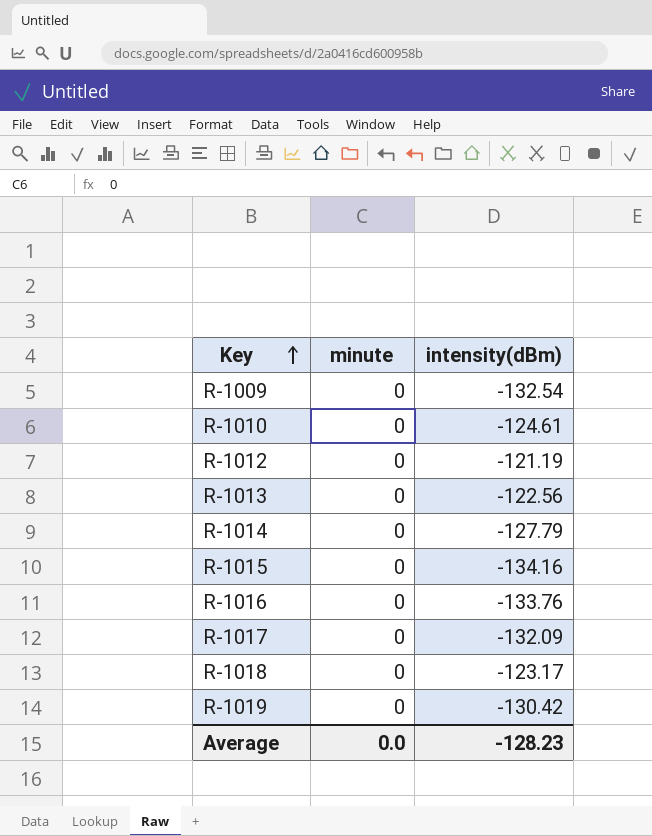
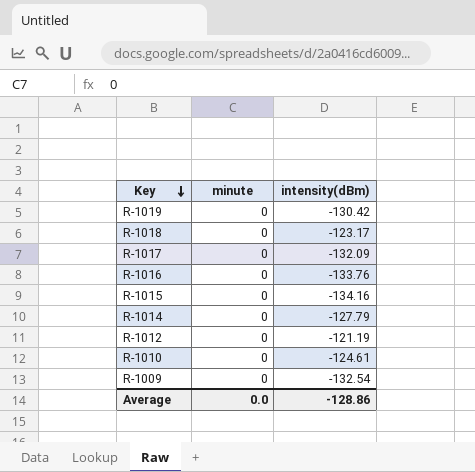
row order: Key ascending -> Key descending
row R-1013: 0 | -122.56 -> none
Average | intensity(dBm): -128.23 -> -128.86

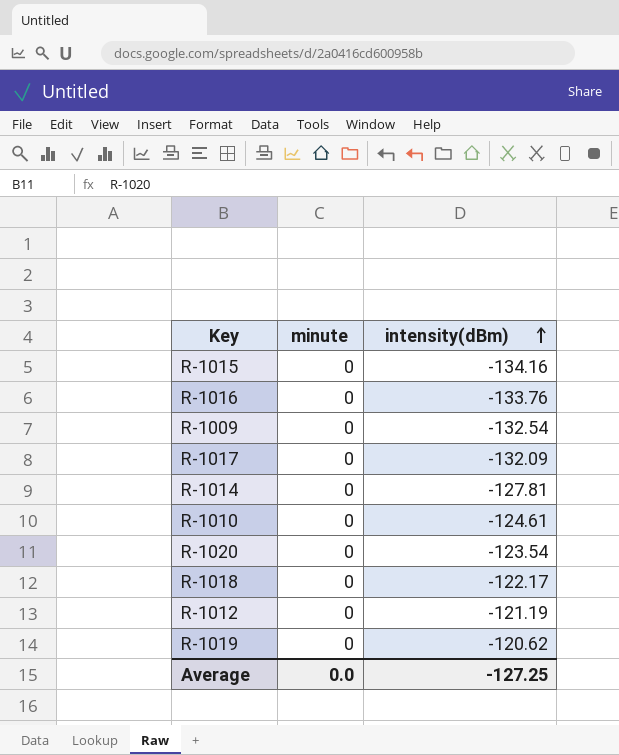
row order: Key descending -> intensity(dBm) ascending
R-1014 | intensity(dBm): -127.79 -> -127.81
row R-1020: none -> 0 | -123.54
R-1018 | intensity(dBm): -123.17 -> -122.17
R-1019 | intensity(dBm): -130.42 -> -120.62
Average | intensity(dBm): -128.86 -> -127.25

